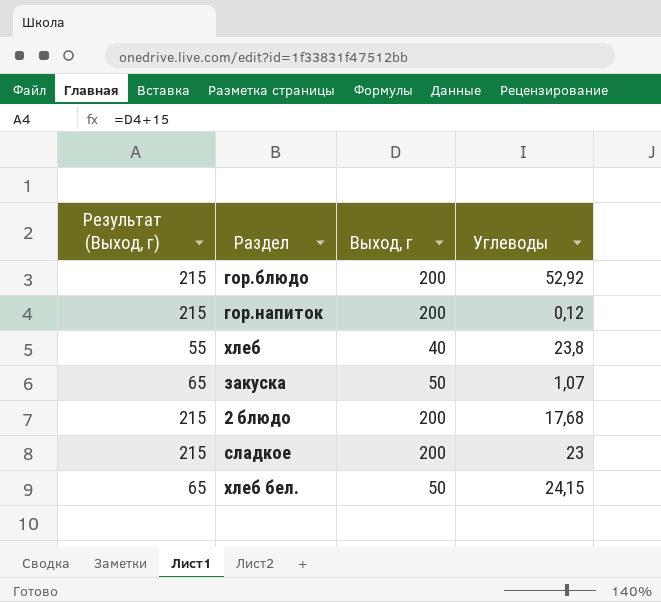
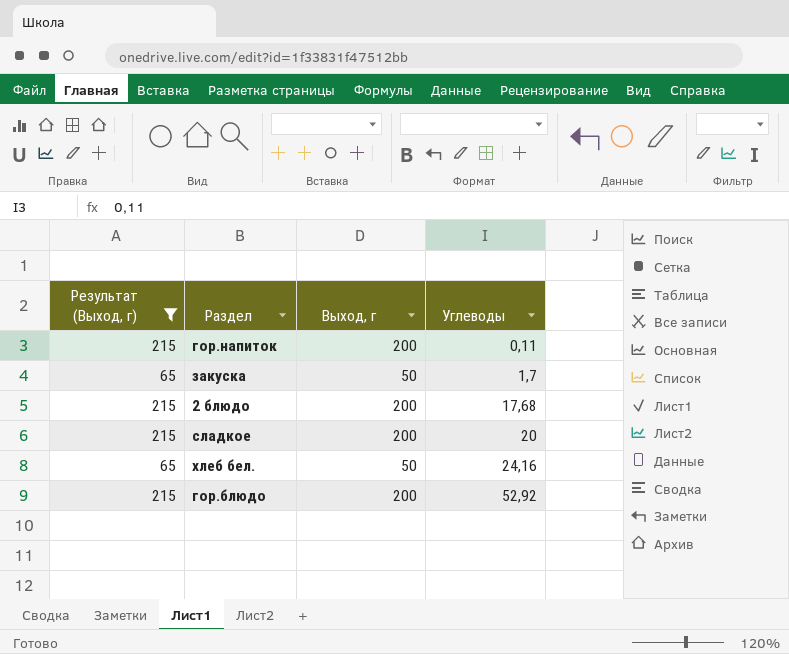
filter: none -> Результат (Выход, г) != 55
row order: none -> Углеводы ascending
гор.напиток | Углеводы: 0,12 -> 0,11
закуска | Углеводы: 1,07 -> 1,7
сладкое | Углеводы: 23 -> 20
хлеб бел. | Углеводы: 24,15 -> 24,16

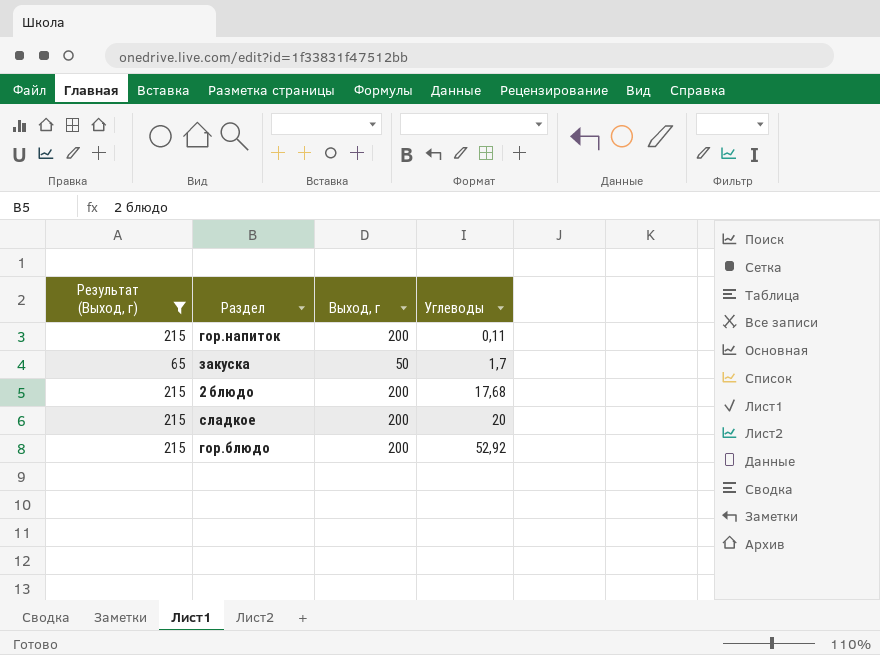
row хлеб бел.: 65 | 50 | 24,16 -> none

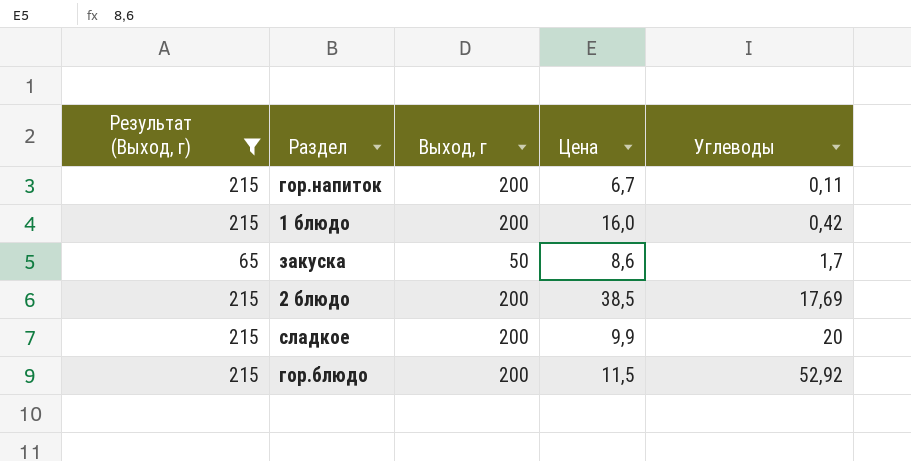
column Цена | position: none -> 4
row 1 блюдо: none -> 215 | 200 | 16,0 | 0,42
2 блюдо | Углеводы: 17,68 -> 17,69

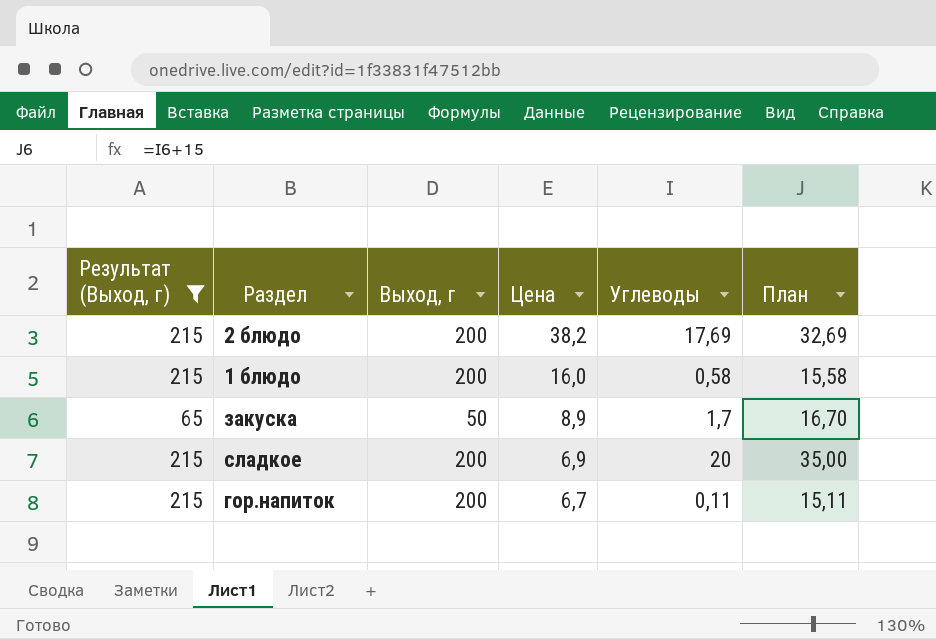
row order: Углеводы ascending -> Цена descending
column План | formula: none -> [Углеводы] + 15
row гор.блюдо: 215 | 200 | 11,5 | 52,92 -> none
2 блюдо | Цена: 38,5 -> 38,2
1 блюдо | Углеводы: 0,42 -> 0,58
закуска | Цена: 8,6 -> 8,9
сладкое | Цена: 9,9 -> 6,9

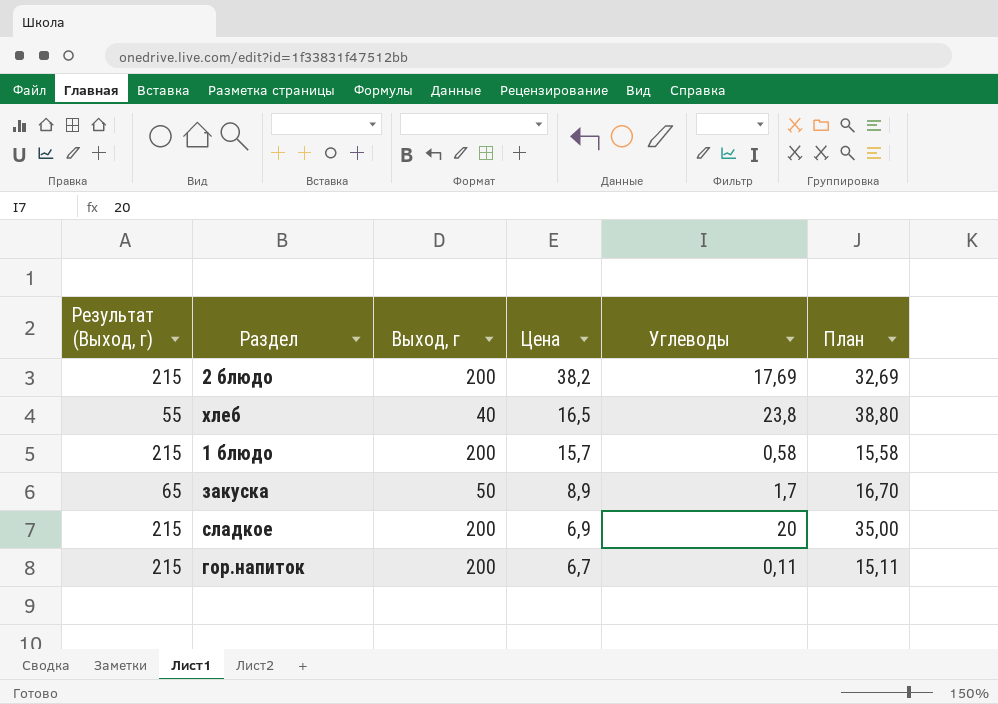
filter: Результат (Выход, г) != 55 -> none
1 блюдо | Цена: 16,0 -> 15,7

